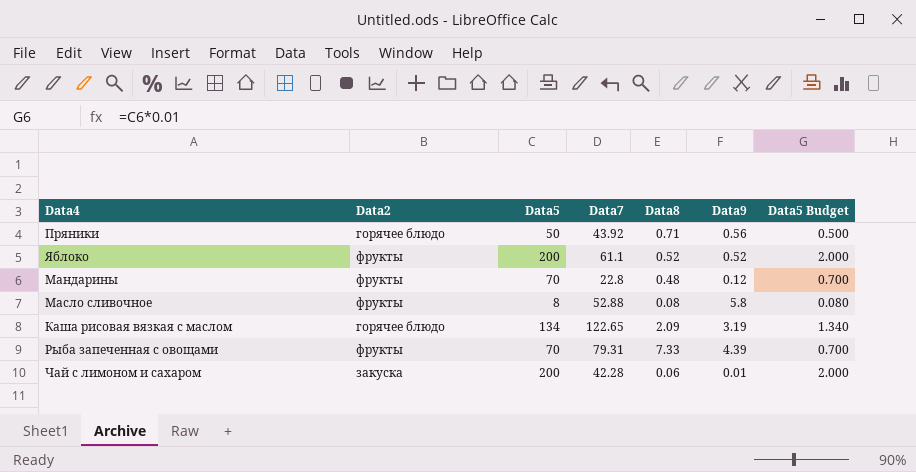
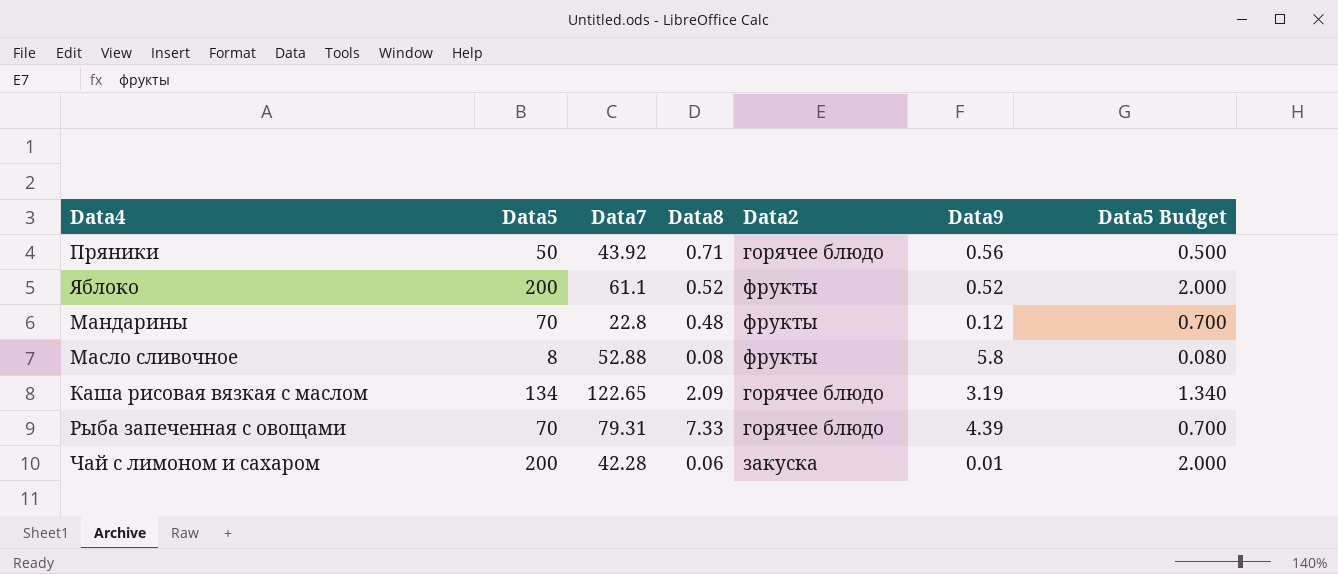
column Data2 | position: 2 -> 5
Рыба запеченная с овощами | Data2: фрукты -> горячее блюдо

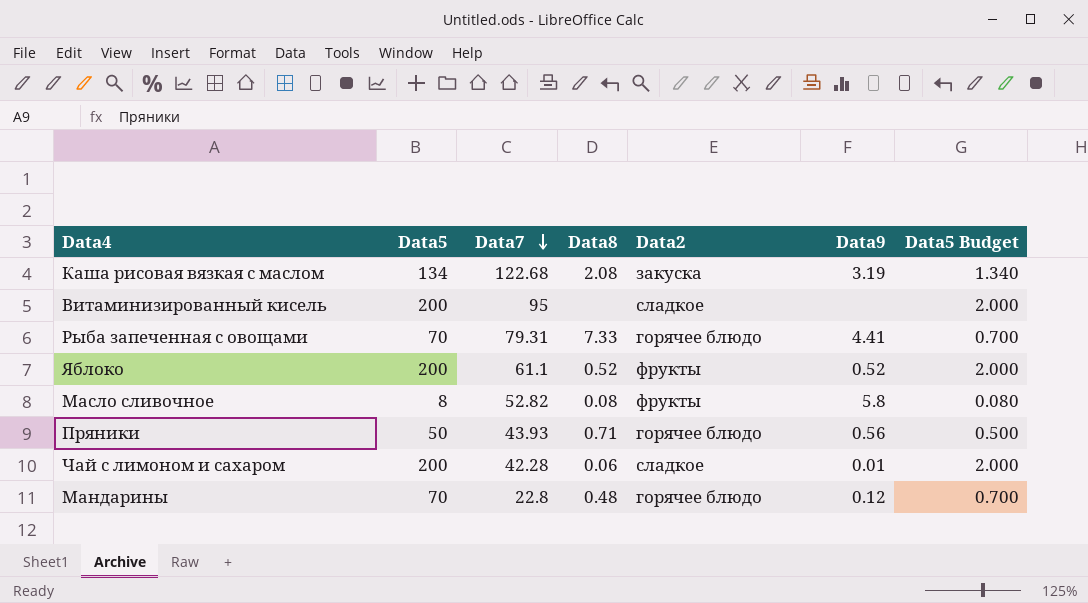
row order: none -> Data7 descending
Каша рисовая вязкая с маслом | Data7: 122.65 -> 122.68
Каша рисовая вязкая с маслом | Data8: 2.09 -> 2.08
Каша рисовая вязкая с маслом | Data2: горячее блюдо -> закуска
row Витаминизированный кисель: none -> 200 | 95 | none | сладкое | none | 2.000
Рыба запеченная с овощами | Data9: 4.39 -> 4.41
Масло сливочное | Data7: 52.88 -> 52.82
Пряники | Data7: 43.92 -> 43.93
Чай с лимоном и сахаром | Data2: закуска -> сладкое
Мандарины | Data2: фрукты -> горячее блюдо

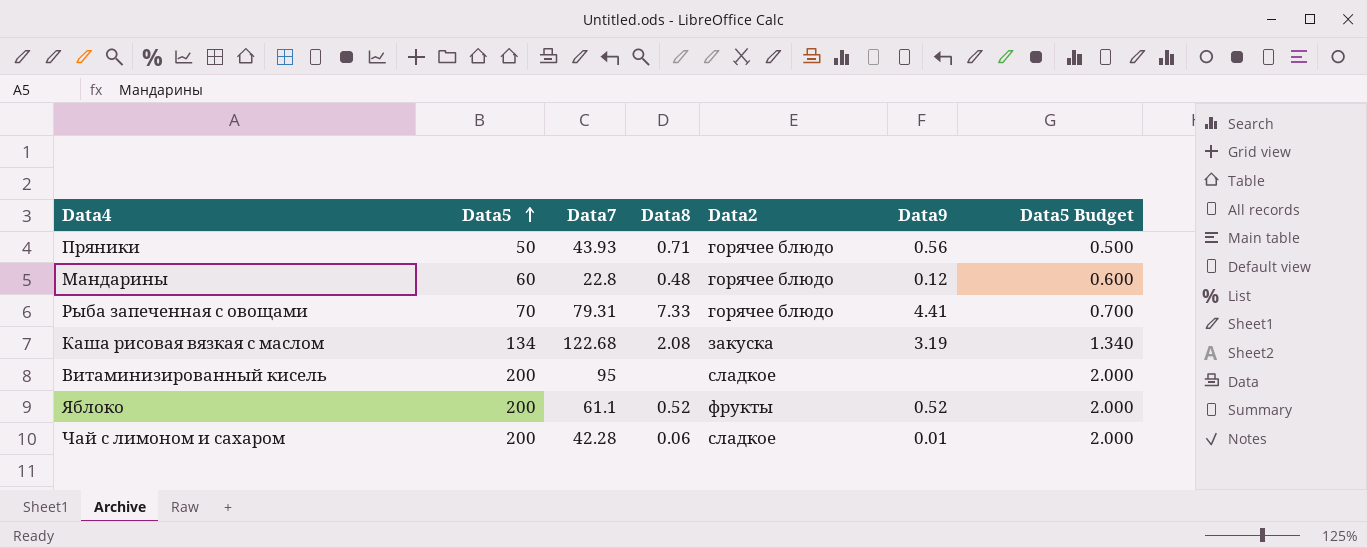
row order: Data7 descending -> Data5 ascending
row Масло сливочное: 8 | 52.82 | 0.08 | фрукты | 5.8 | 0.080 -> none
Мандарины | Data5: 70 -> 60
Мандарины | Data5 Budget: 0.700 -> 0.600

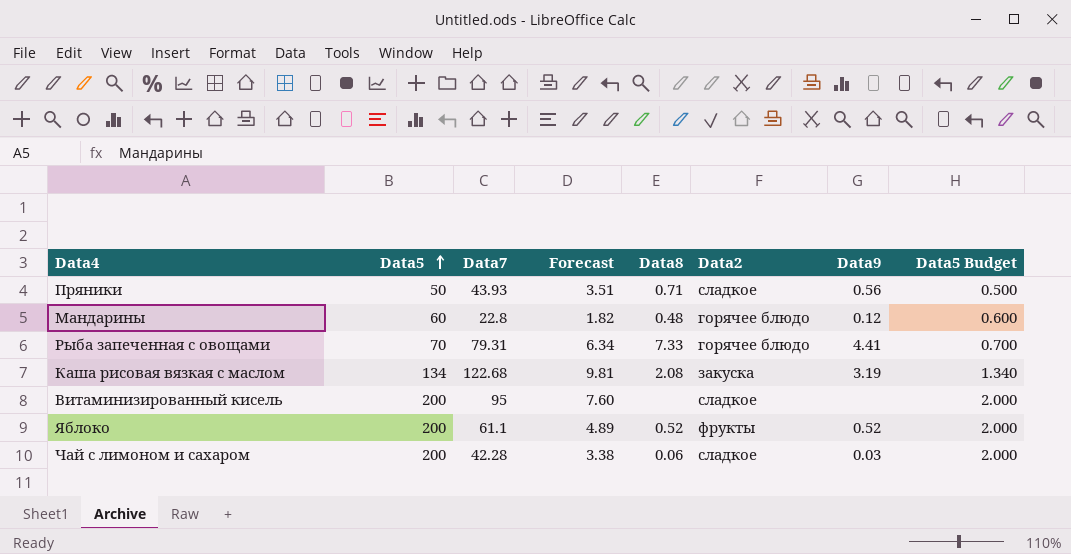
column Forecast | formula: none -> [Data7] * 0.08
Пряники | Data2: горячее блюдо -> сладкое
Чай с лимоном и сахаром | Data9: 0.01 -> 0.03

